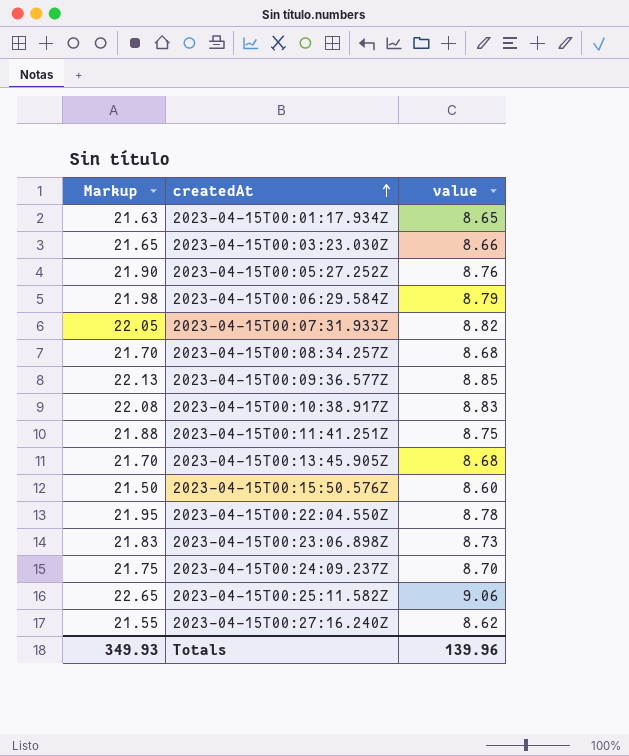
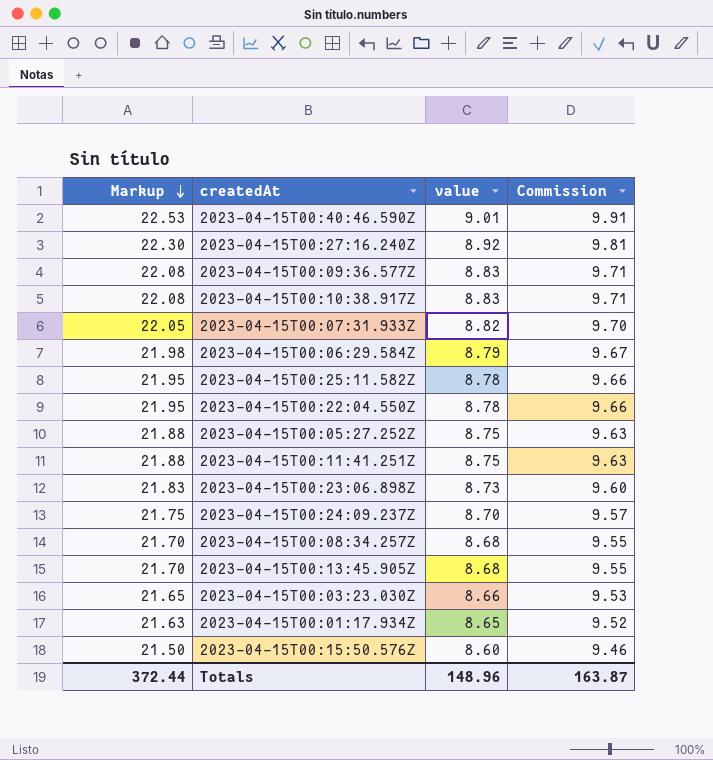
row order: createdAt ascending -> Markup descending
column Commission | formula: none -> [value] * 1.1
row 2023-04-15T00:40:46.590Z: none -> 22.53 | 9.01 | 9.91
2023-04-15T00:27:16.240Z | Markup: 21.55 -> 22.30
2023-04-15T00:27:16.240Z | value: 8.62 -> 8.92
2023-04-15T00:09:36.577Z | Markup: 22.13 -> 22.08
2023-04-15T00:09:36.577Z | value: 8.85 -> 8.83
2023-04-15T00:25:11.582Z | Markup: 22.65 -> 21.95
2023-04-15T00:25:11.582Z | value: 9.06 -> 8.78
2023-04-15T00:05:27.252Z | Markup: 21.90 -> 21.88
2023-04-15T00:05:27.252Z | value: 8.76 -> 8.75
Totals | Markup: 349.93 -> 372.44
Totals | value: 139.96 -> 148.96

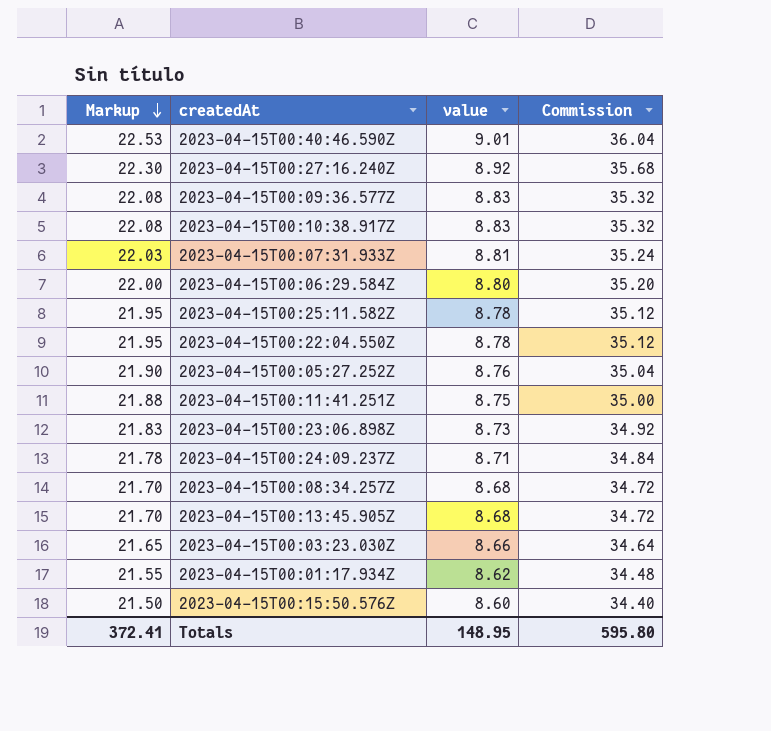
column Commission | formula: [value] * 1.1 -> [value] * 4
2023-04-15T00:07:31.933Z | Markup: 22.05 -> 22.03
2023-04-15T00:07:31.933Z | value: 8.82 -> 8.81
2023-04-15T00:06:29.584Z | Markup: 21.98 -> 22.00
2023-04-15T00:06:29.584Z | value: 8.79 -> 8.80
2023-04-15T00:05:27.252Z | Markup: 21.88 -> 21.90
2023-04-15T00:05:27.252Z | value: 8.75 -> 8.76
2023-04-15T00:24:09.237Z | Markup: 21.75 -> 21.78
2023-04-15T00:24:09.237Z | value: 8.70 -> 8.71
2023-04-15T00:01:17.934Z | Markup: 21.63 -> 21.55
2023-04-15T00:01:17.934Z | value: 8.65 -> 8.62
Totals | Markup: 372.44 -> 372.41
Totals | value: 148.96 -> 148.95
Totals | Commission: 163.87 -> 595.80

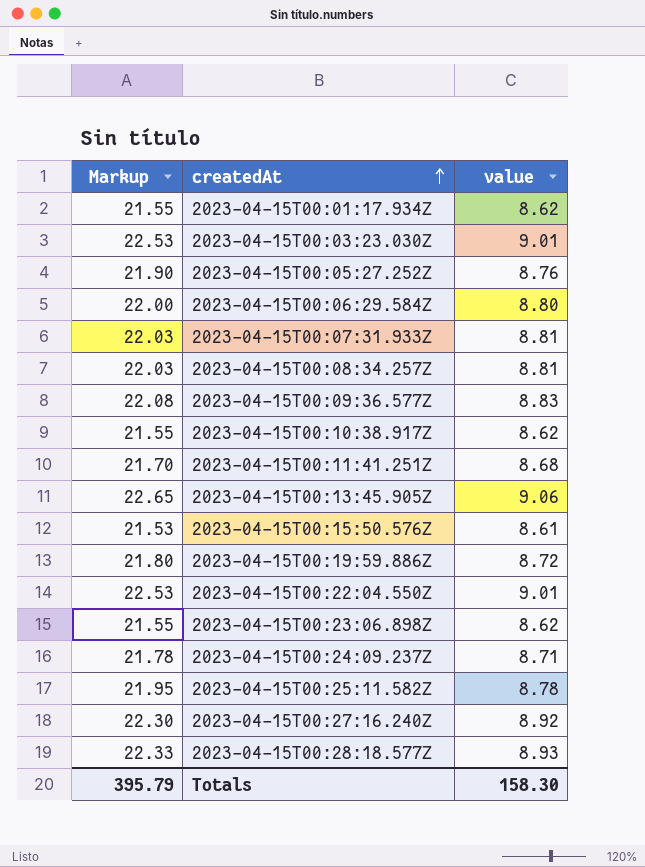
row order: Markup descending -> createdAt ascending
column Commission | formula: [value] * 4 -> none
row 2023-04-15T00:40:46.590Z: 22.53 | 9.01 | 36.04 -> none
2023-04-15T00:03:23.030Z | Markup: 21.65 -> 22.53
2023-04-15T00:03:23.030Z | value: 8.66 -> 9.01
2023-04-15T00:08:34.257Z | Markup: 21.70 -> 22.03
2023-04-15T00:08:34.257Z | value: 8.68 -> 8.81
2023-04-15T00:10:38.917Z | Markup: 22.08 -> 21.55
2023-04-15T00:10:38.917Z | value: 8.83 -> 8.62
2023-04-15T00:11:41.251Z | Markup: 21.88 -> 21.70
2023-04-15T00:11:41.251Z | value: 8.75 -> 8.68
2023-04-15T00:13:45.905Z | Markup: 21.70 -> 22.65
2023-04-15T00:13:45.905Z | value: 8.68 -> 9.06
2023-04-15T00:15:50.576Z | Markup: 21.50 -> 21.53
2023-04-15T00:15:50.576Z | value: 8.60 -> 8.61
row 2023-04-15T00:19:59.886Z: none -> 21.80 | 8.72
2023-04-15T00:22:04.550Z | Markup: 21.95 -> 22.53
2023-04-15T00:22:04.550Z | value: 8.78 -> 9.01
2023-04-15T00:23:06.898Z | Markup: 21.83 -> 21.55
2023-04-15T00:23:06.898Z | value: 8.73 -> 8.62
row 2023-04-15T00:28:18.577Z: none -> 22.33 | 8.93
Totals | Markup: 372.41 -> 395.79
Totals | value: 148.95 -> 158.30

